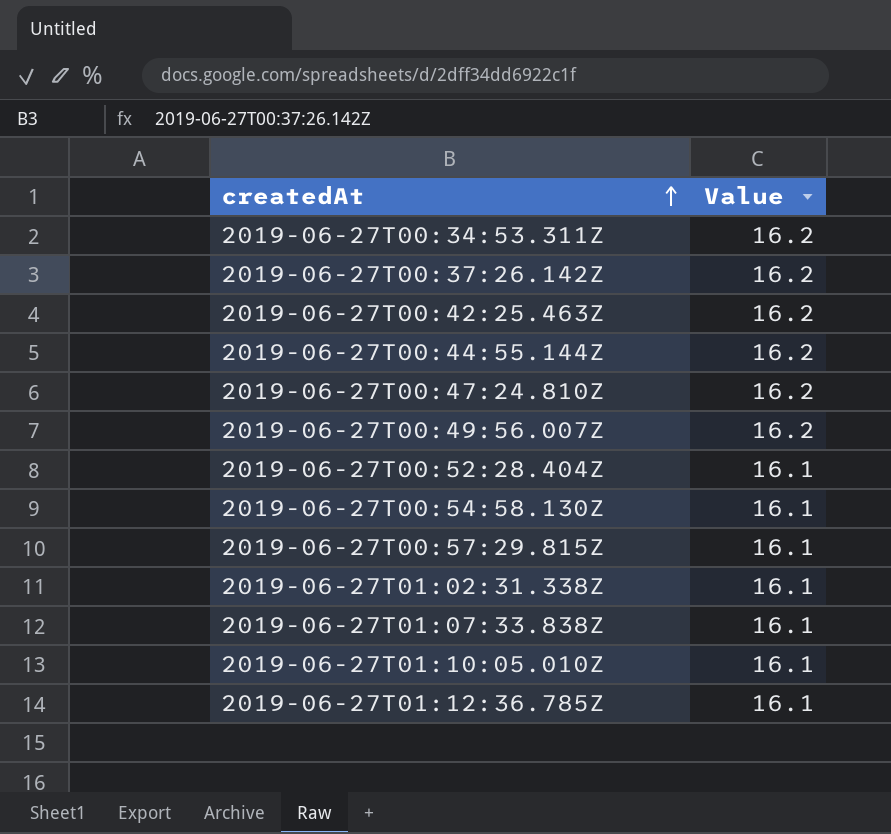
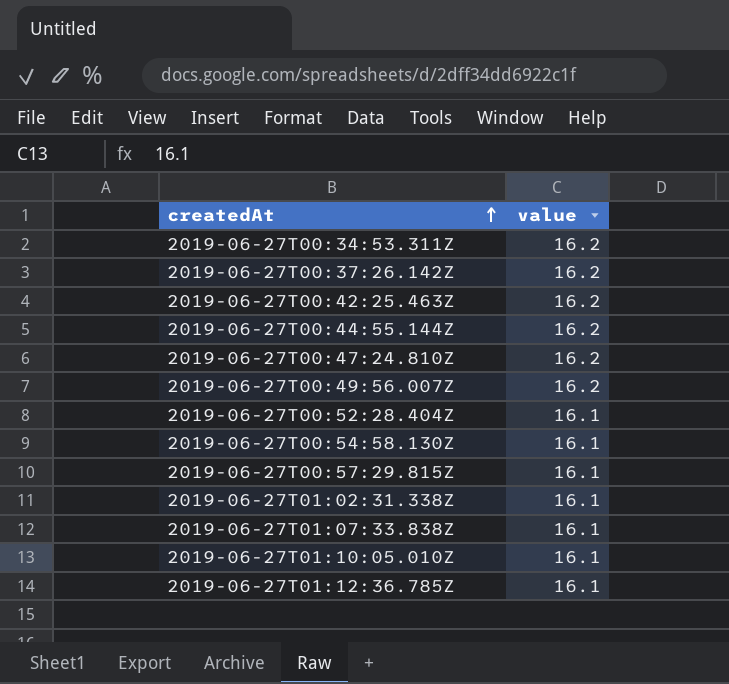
column name: Value -> value

